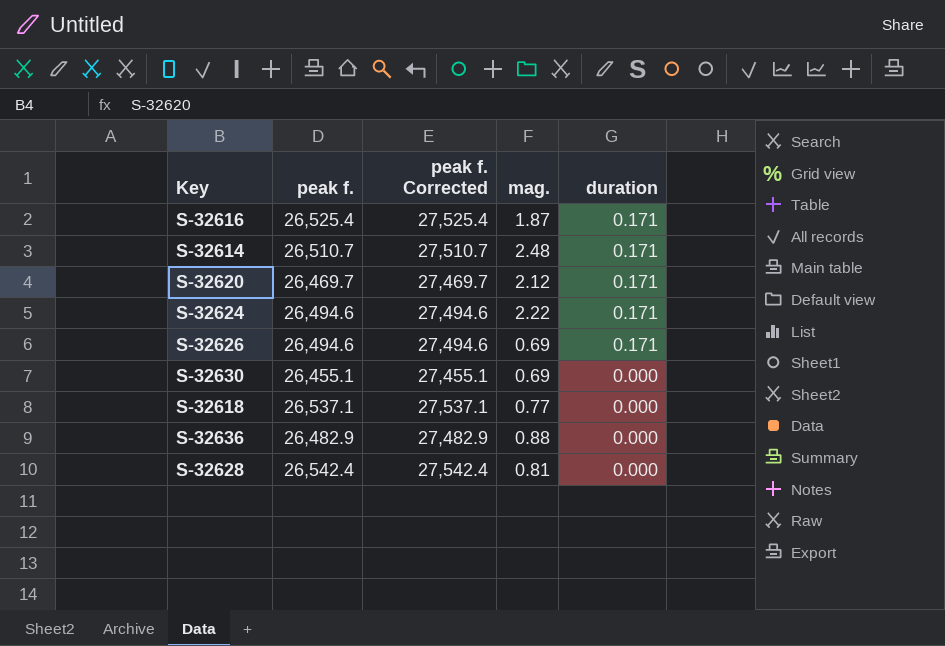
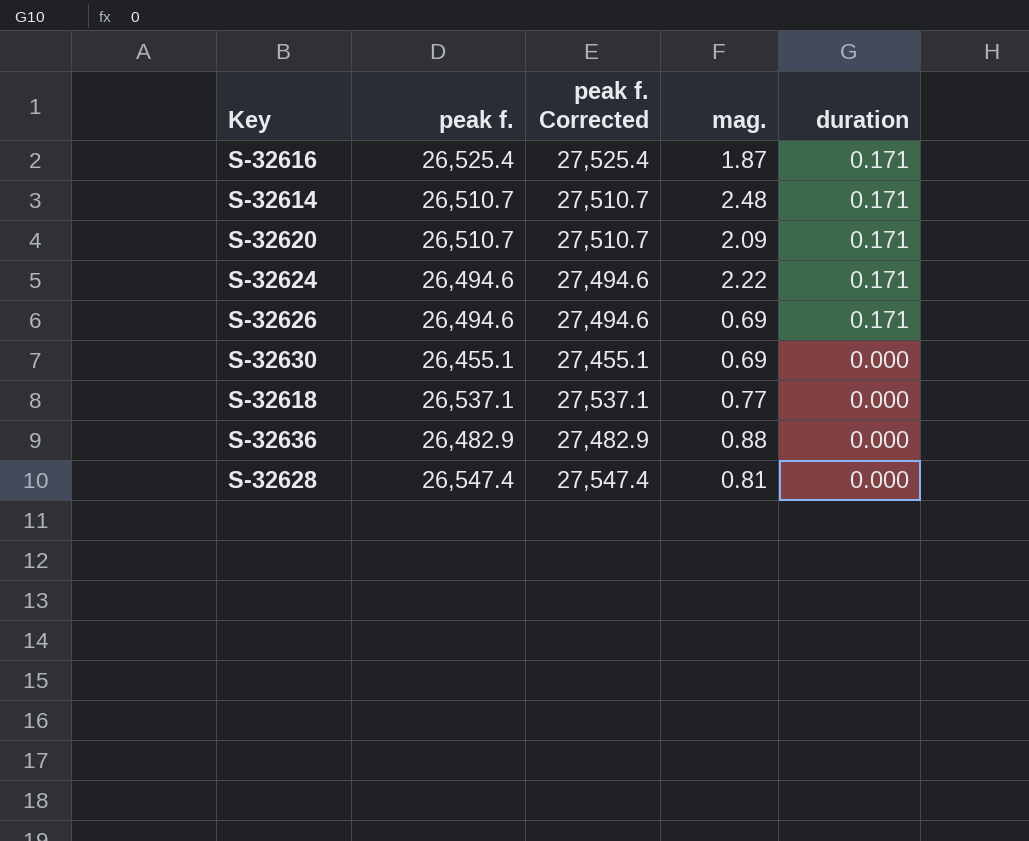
S-32620 | peak f.: 26,469.7 -> 26,510.7
S-32620 | peak f. Corrected: 27,469.7 -> 27,510.7
S-32620 | mag.: 2.12 -> 2.09
S-32628 | peak f.: 26,542.4 -> 26,547.4
S-32628 | peak f. Corrected: 27,542.4 -> 27,547.4

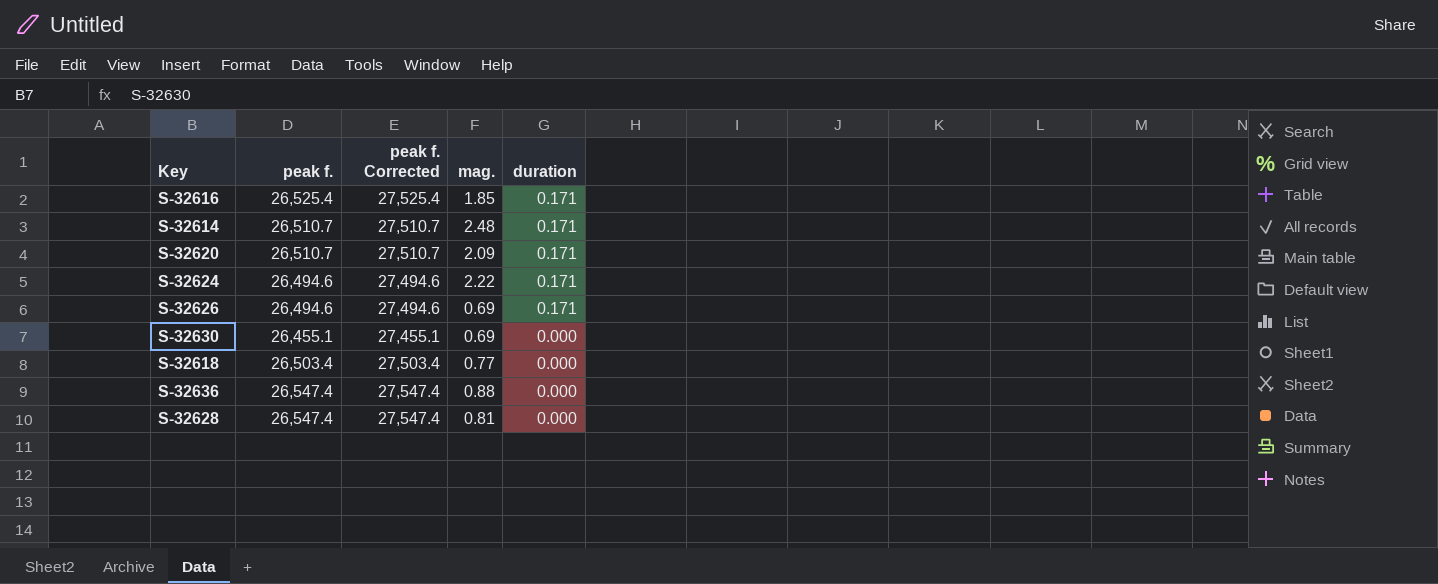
S-32616 | mag.: 1.87 -> 1.85
S-32618 | peak f.: 26,537.1 -> 26,503.4
S-32618 | peak f. Corrected: 27,537.1 -> 27,503.4
S-32636 | peak f.: 26,482.9 -> 26,547.4
S-32636 | peak f. Corrected: 27,482.9 -> 27,547.4

